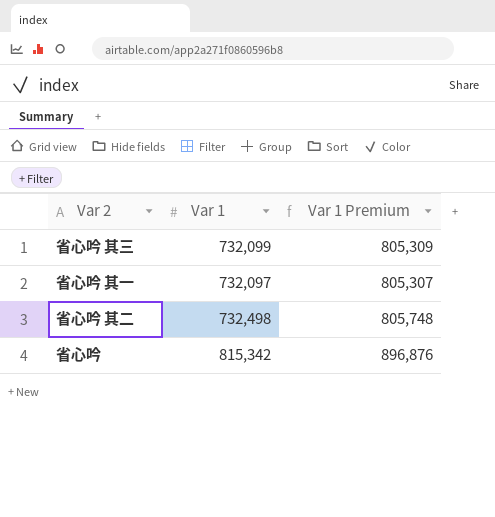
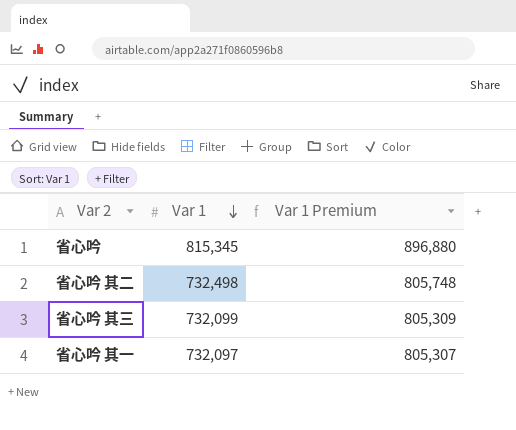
row order: none -> Var 1 descending
省心吟 | Var 1: 815,342 -> 815,345
省心吟 | Var 1 Premium: 896,876 -> 896,880

